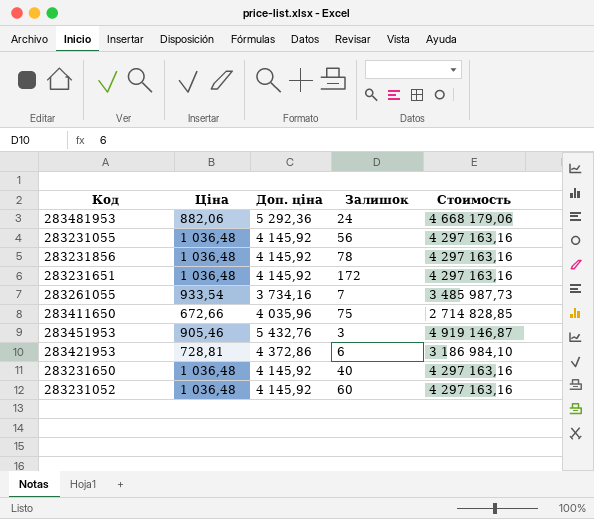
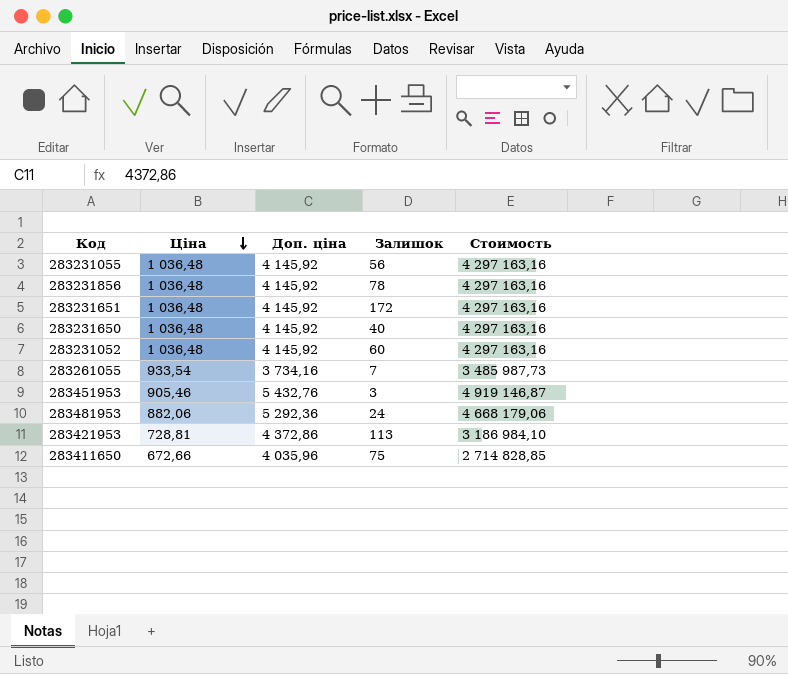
row order: none -> Ціна descending
283421953 | Залишок: 6 -> 113

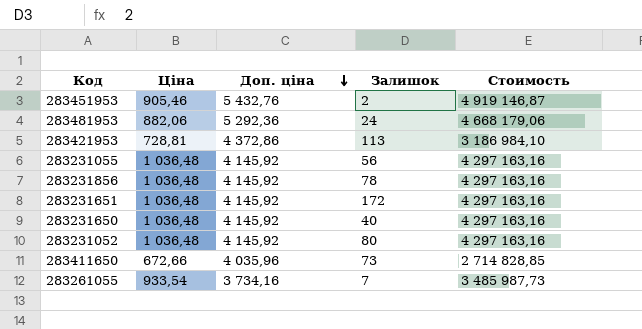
row order: Ціна descending -> Доп. ціна descending
283451953 | Залишок: 3 -> 2
283231052 | Залишок: 60 -> 80
283411650 | Залишок: 75 -> 73

